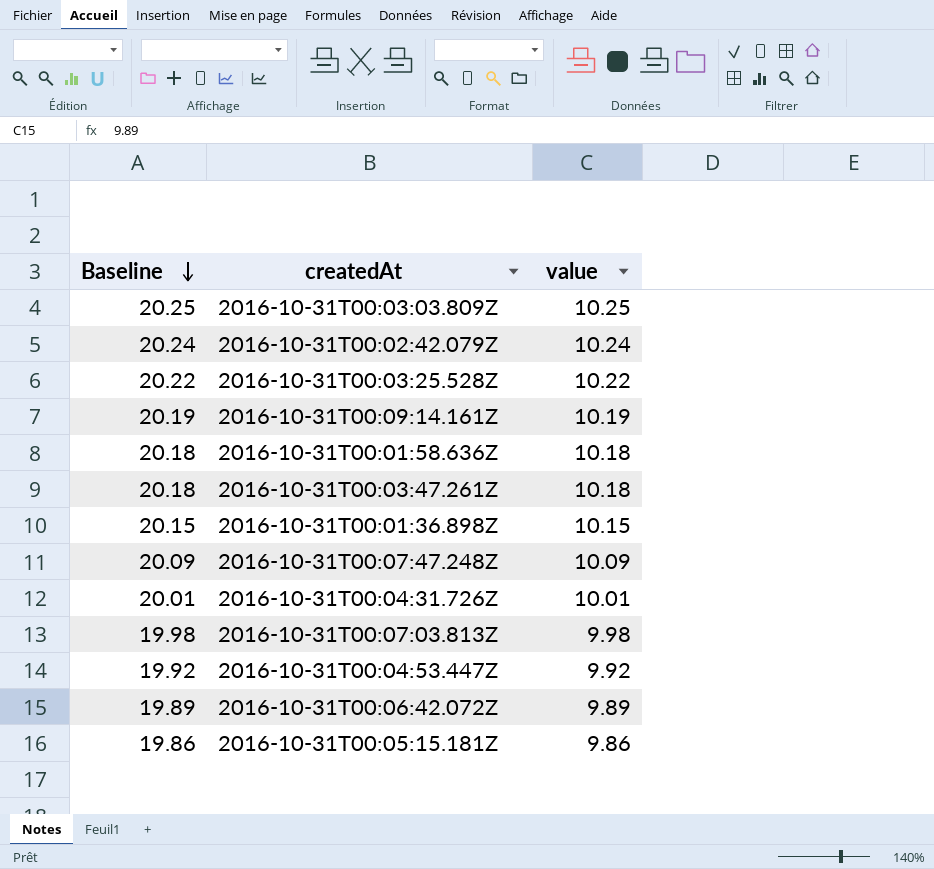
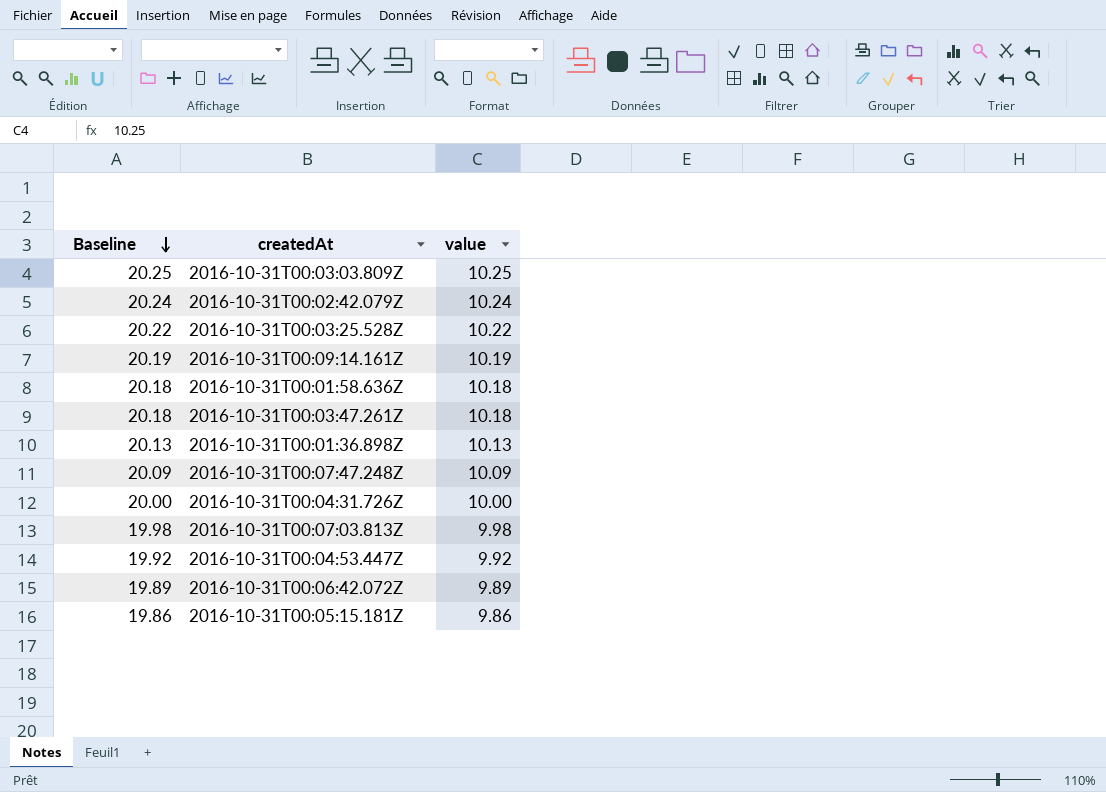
2016-10-31T00:01:36.898Z | Baseline: 20.15 -> 20.13
2016-10-31T00:01:36.898Z | value: 10.15 -> 10.13
2016-10-31T00:04:31.726Z | Baseline: 20.01 -> 20.00
2016-10-31T00:04:31.726Z | value: 10.01 -> 10.00

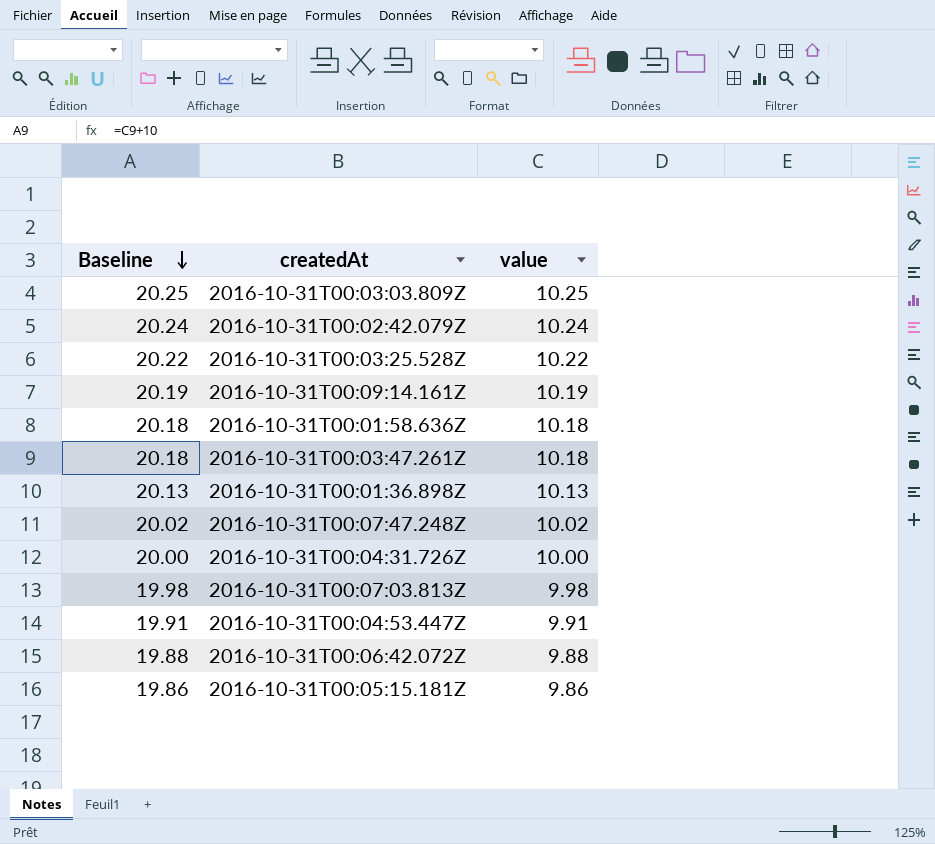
2016-10-31T00:07:47.248Z | Baseline: 20.09 -> 20.02
2016-10-31T00:07:47.248Z | value: 10.09 -> 10.02
2016-10-31T00:04:53.447Z | Baseline: 19.92 -> 19.91
2016-10-31T00:04:53.447Z | value: 9.92 -> 9.91
2016-10-31T00:06:42.072Z | Baseline: 19.89 -> 19.88
2016-10-31T00:06:42.072Z | value: 9.89 -> 9.88

